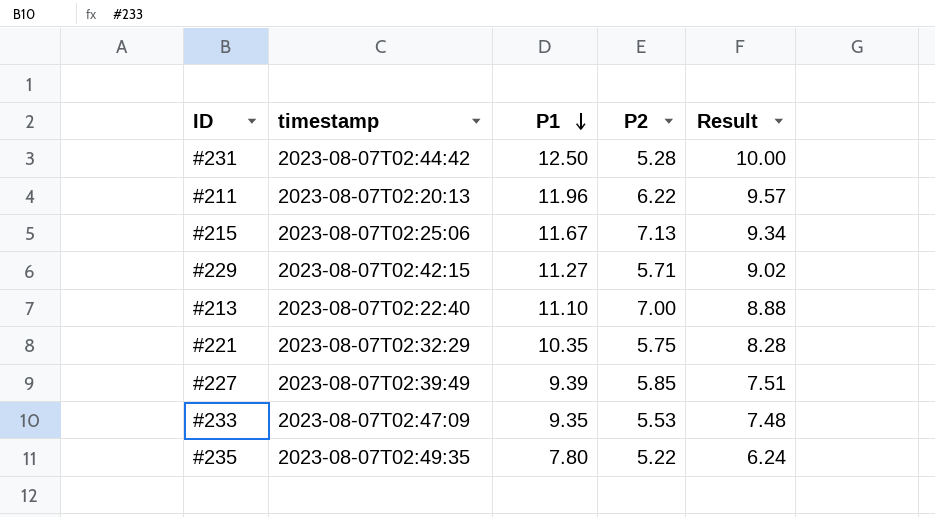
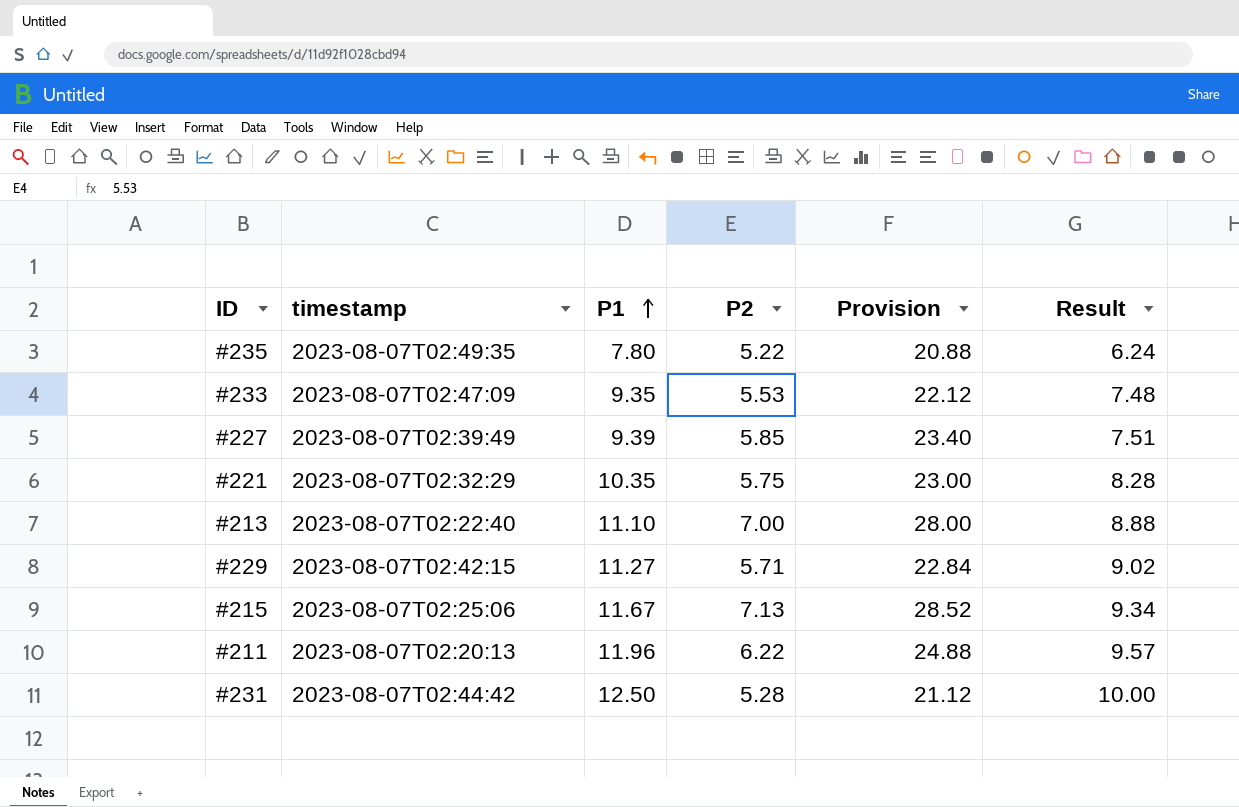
row order: P1 descending -> P1 ascending
column Provision | formula: none -> [P2] * 4

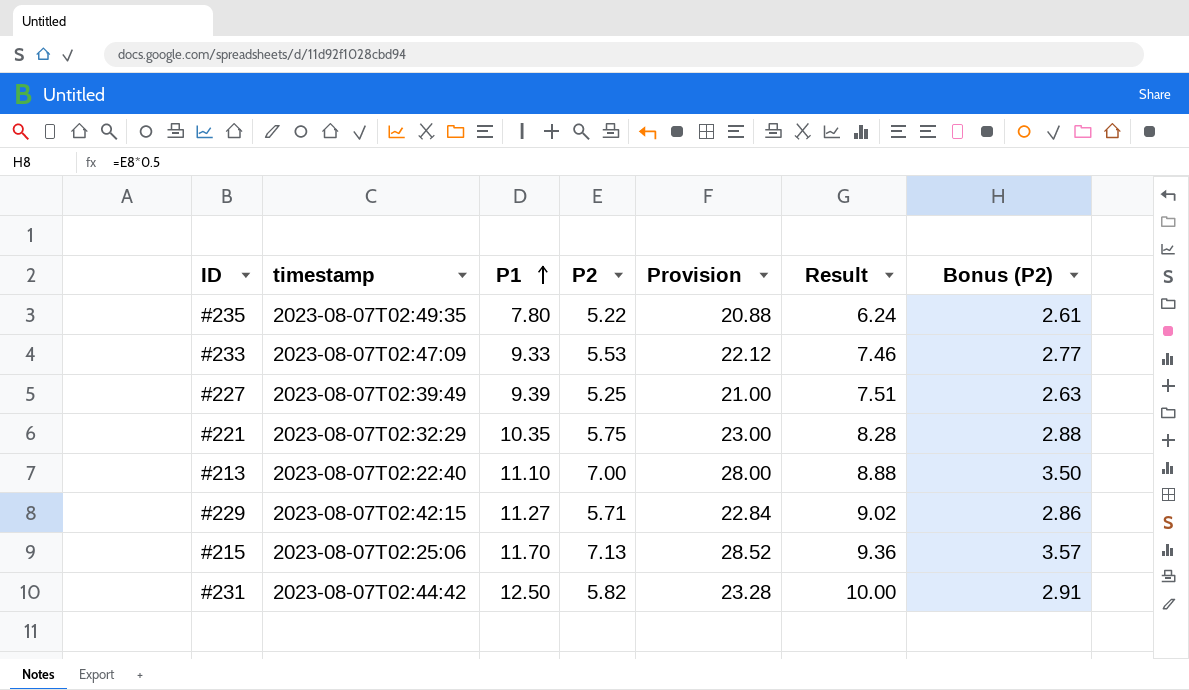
column Bonus (P2) | formula: none -> [P2] * 0.5
row #211: 2023-08-07T02:20:13 | 11.96 | 6.22 | 24.88 | 9.57 -> none
#233 | P1: 9.35 -> 9.33
#233 | Result: 7.48 -> 7.46
#227 | P2: 5.85 -> 5.25
#227 | Provision: 23.40 -> 21.00
#215 | P1: 11.67 -> 11.70
#215 | Result: 9.34 -> 9.36
#231 | P2: 5.28 -> 5.82
#231 | Provision: 21.12 -> 23.28

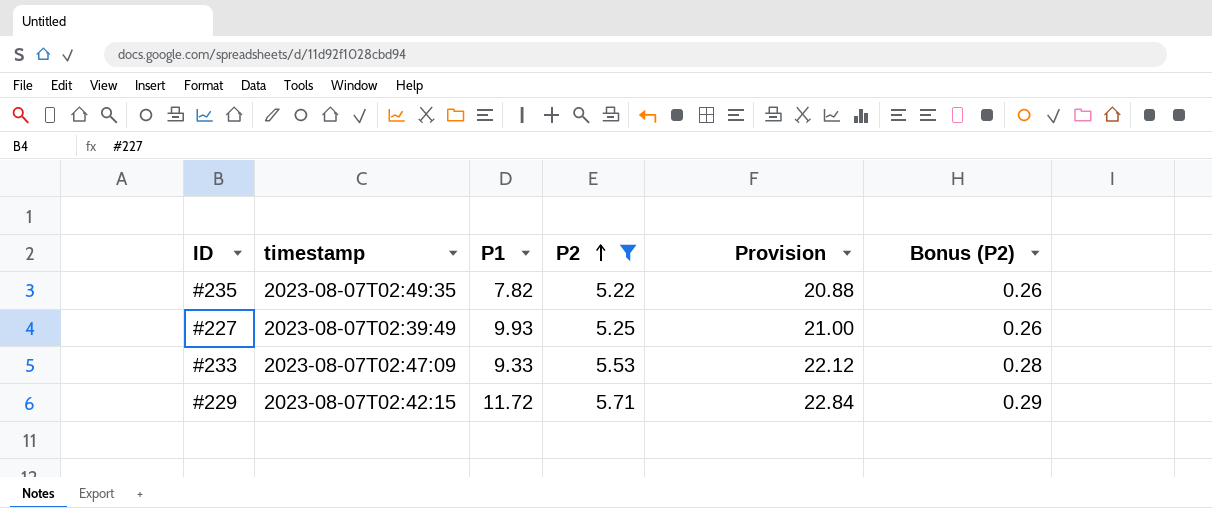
filter: none -> P2 <= 5.71
row order: P1 ascending -> P2 ascending
column Result | formula: [P1] * 0.8 -> none
column Bonus (P2) | formula: [P2] * 0.5 -> [P2] * 0.05
#235 | P1: 7.80 -> 7.82
#227 | P1: 9.39 -> 9.93
#229 | P1: 11.27 -> 11.72

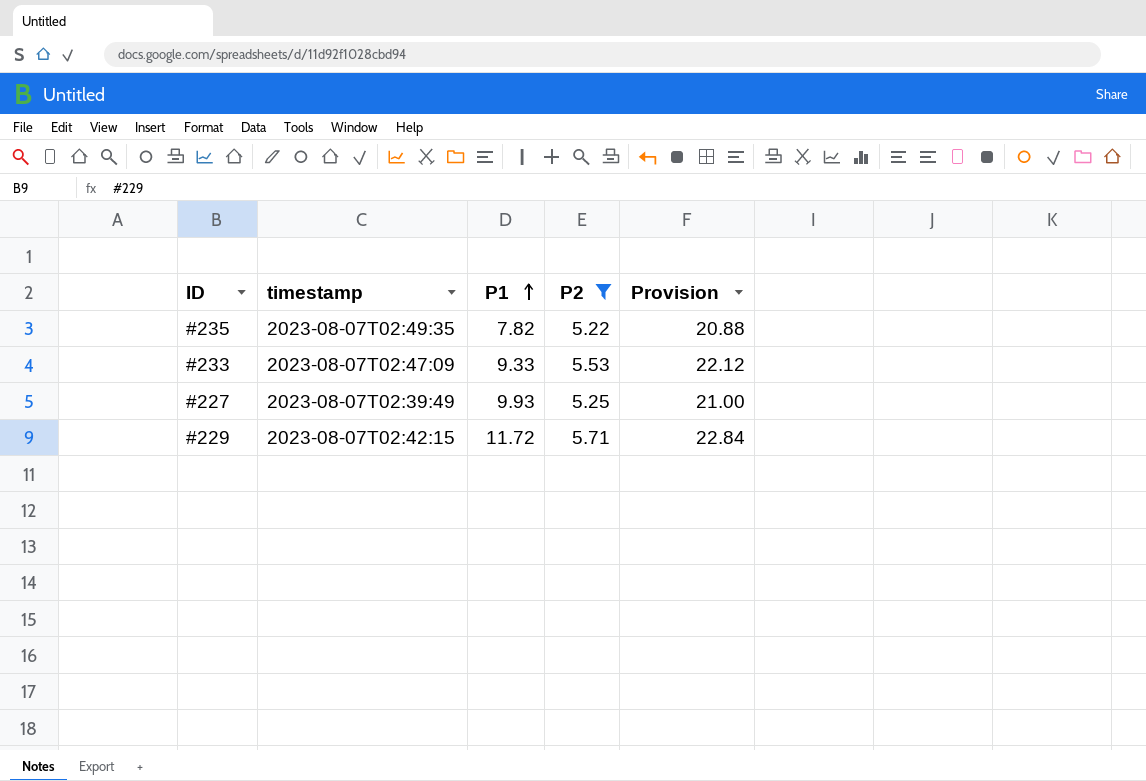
row order: P2 ascending -> P1 ascending
column Bonus (P2) | formula: [P2] * 0.05 -> none

